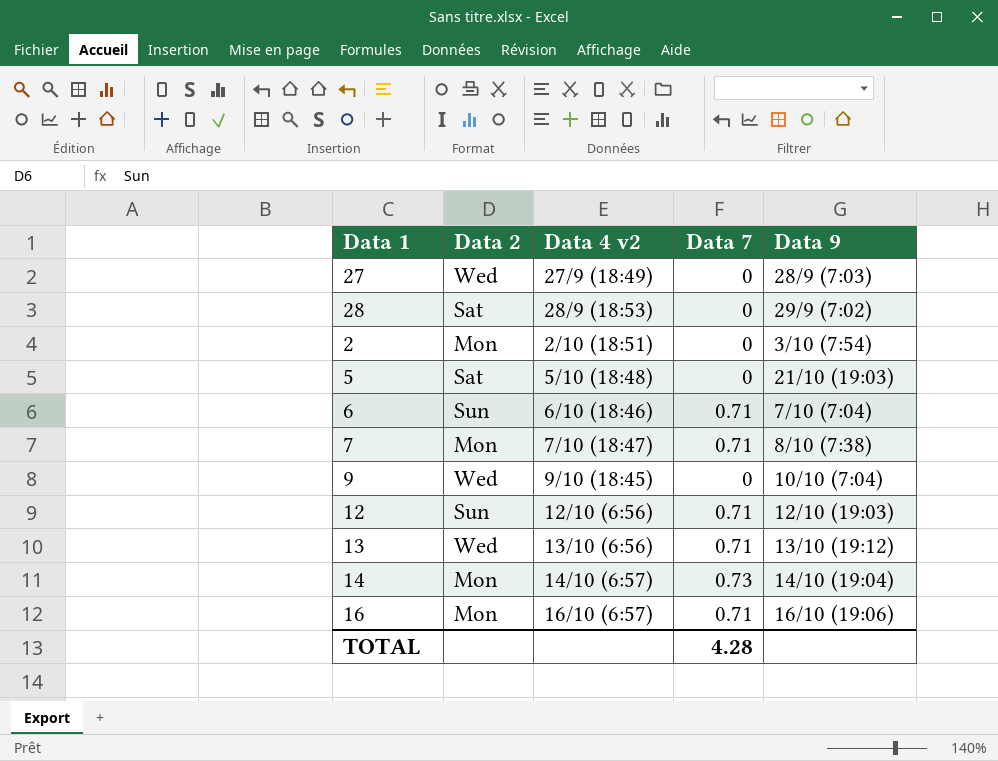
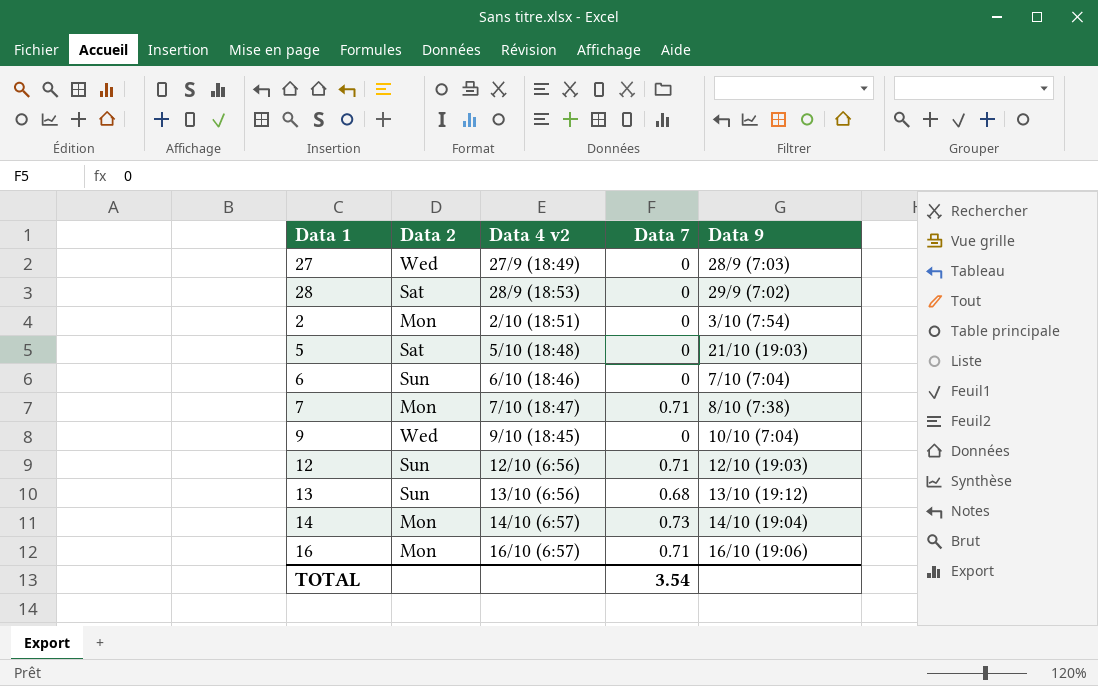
6 | Data 7: 0.71 -> 0
13 | Data 2: Wed -> Sun
13 | Data 7: 0.71 -> 0.68
TOTAL | Data 7: 4.28 -> 3.54

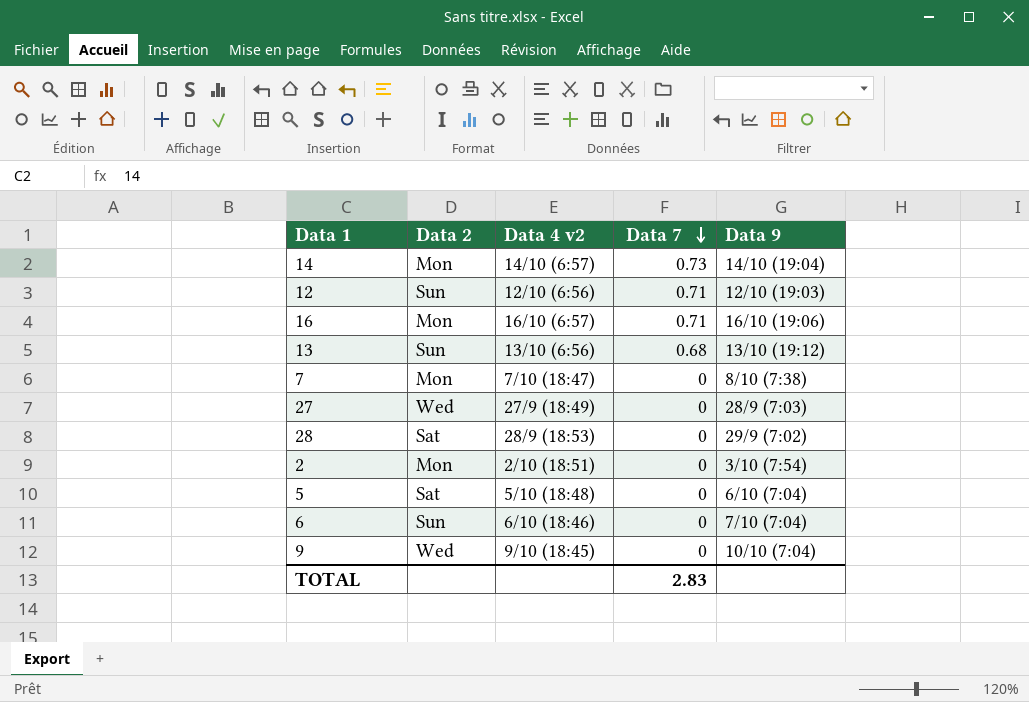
row order: none -> Data 7 descending
7 | Data 7: 0.71 -> 0
5 | Data 9: 21/10 (19:03) -> 6/10 (7:04)
TOTAL | Data 7: 3.54 -> 2.83

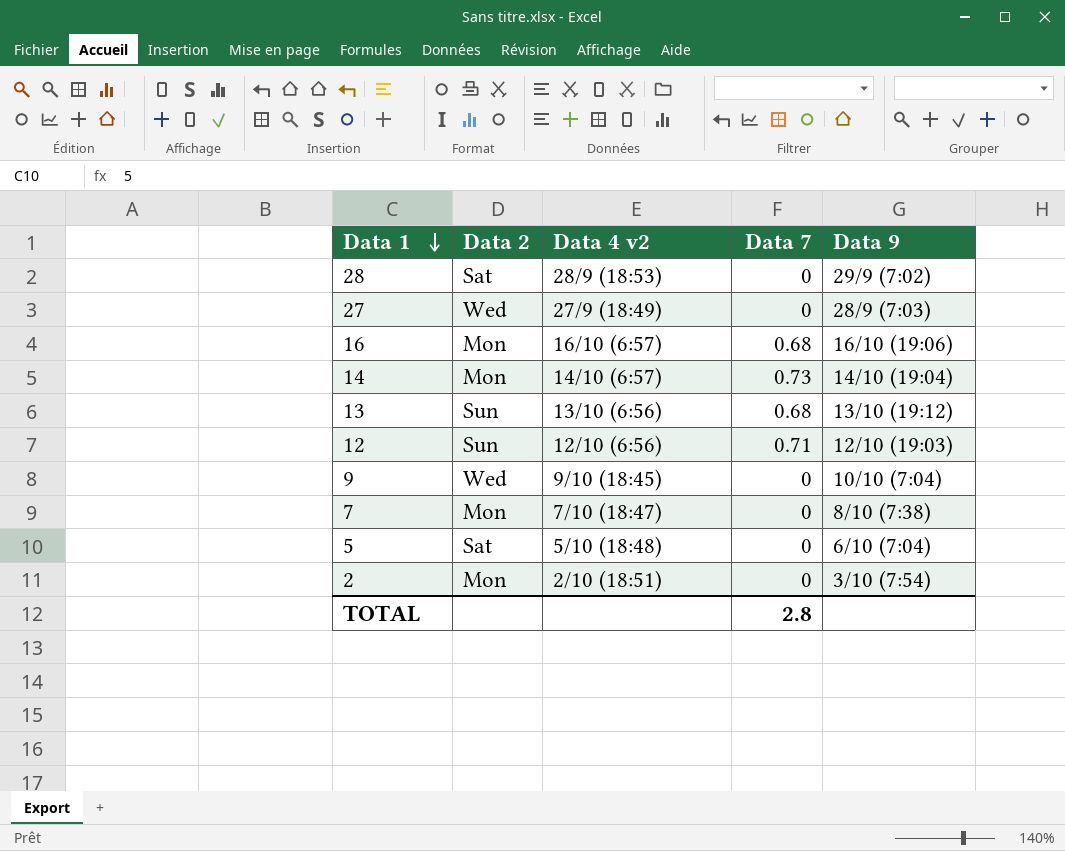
row order: Data 7 descending -> Data 1 descending
row 6: Sun | 6/10 (18:46) | 0 | 7/10 (7:04) -> none
16 | Data 7: 0.71 -> 0.68
TOTAL | Data 7: 2.83 -> 2.8

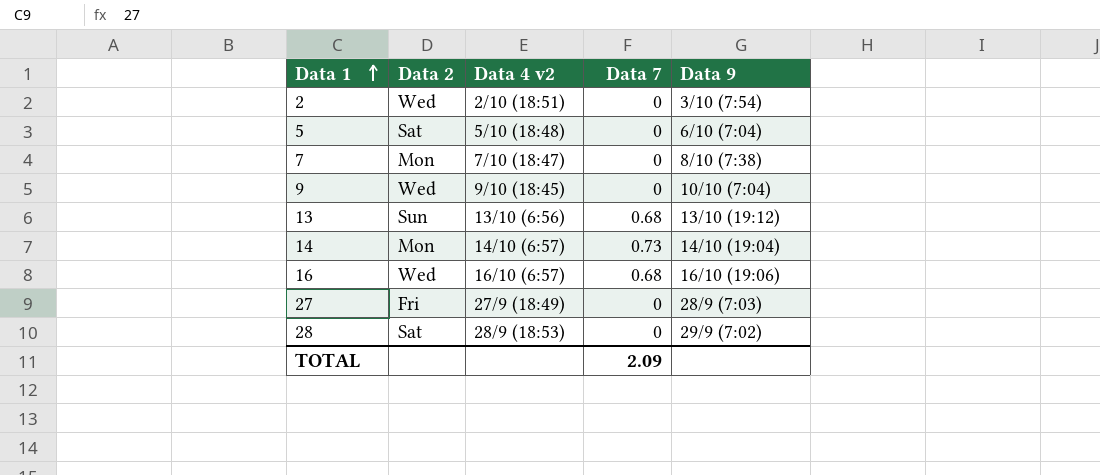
row order: Data 1 descending -> Data 1 ascending
row 12: Sun | 12/10 (6:56) | 0.71 | 12/10 (19:03) -> none
2 | Data 2: Mon -> Wed
16 | Data 2: Mon -> Wed
27 | Data 2: Wed -> Fri
TOTAL | Data 7: 2.8 -> 2.09

